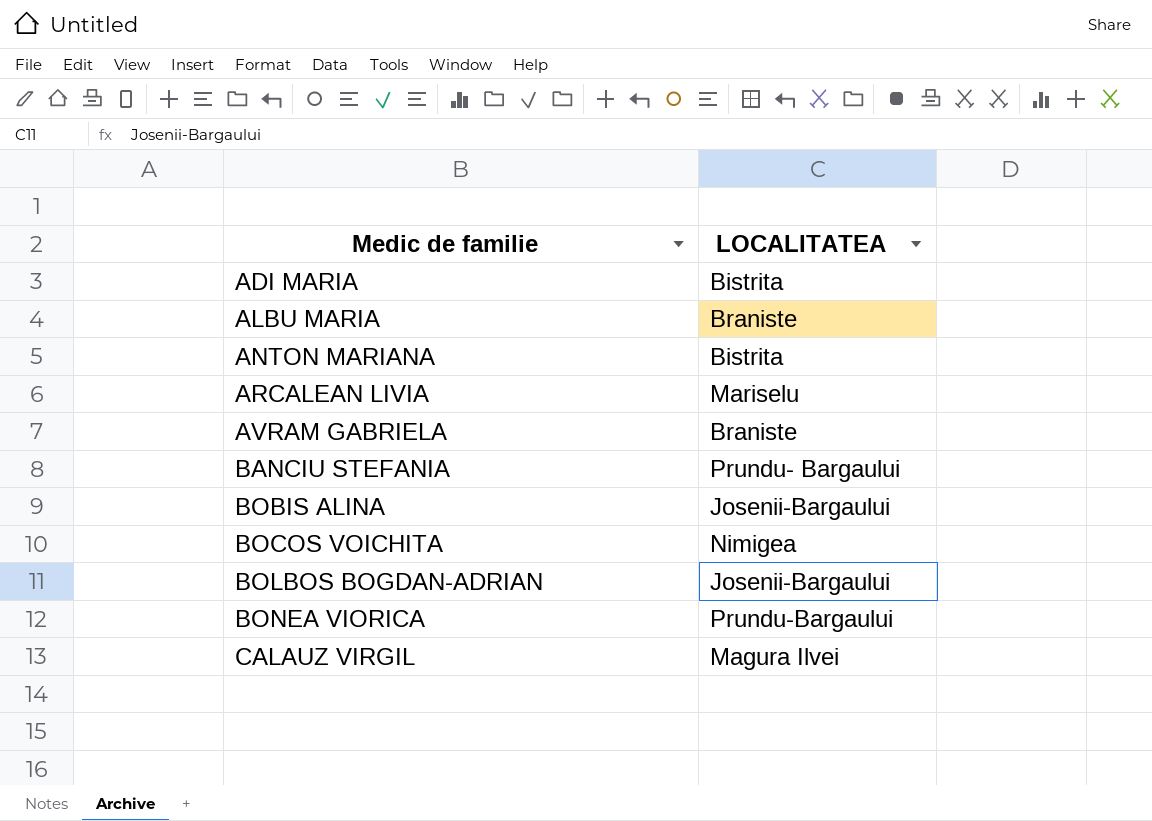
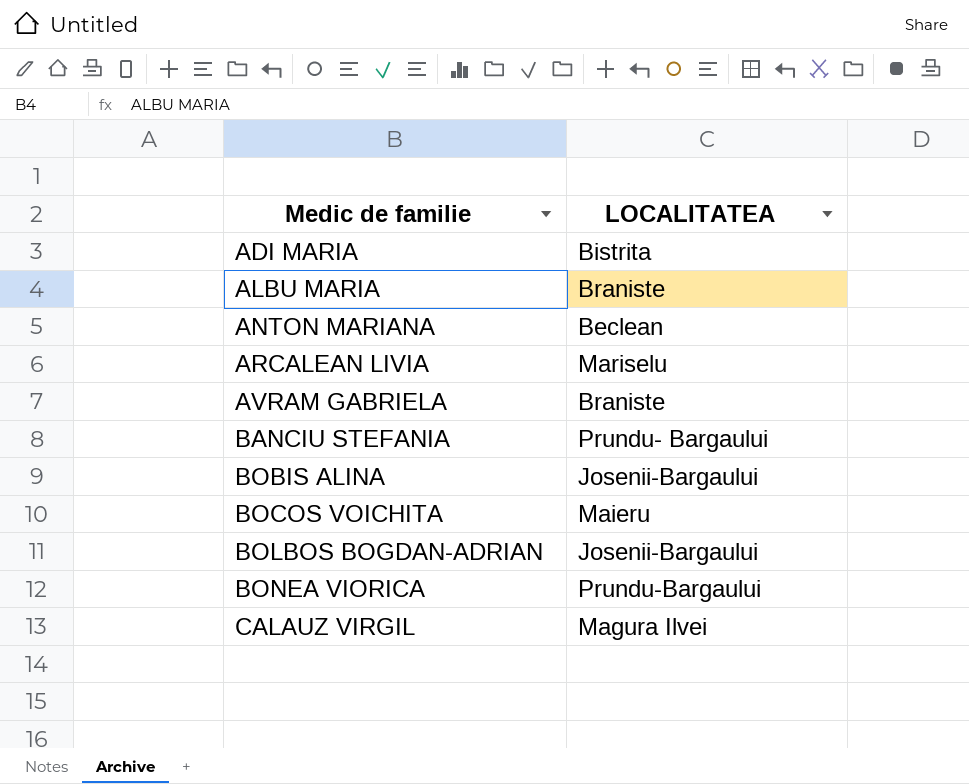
ANTON MARIANA | LOCALITATEA: Bistrita -> Beclean
BOCOS VOICHITA | LOCALITATEA: Nimigea -> Maieru

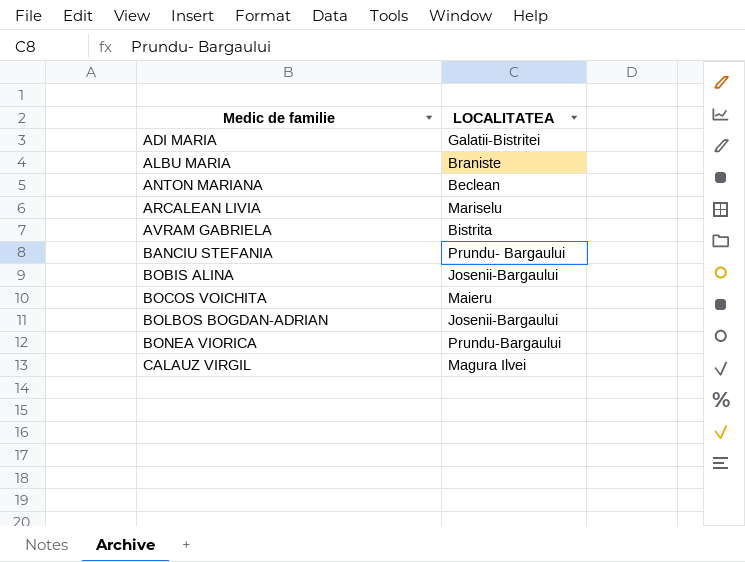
ADI MARIA | LOCALITATEA: Bistrita -> Galatii-Bistritei
AVRAM GABRIELA | LOCALITATEA: Braniste -> Bistrita

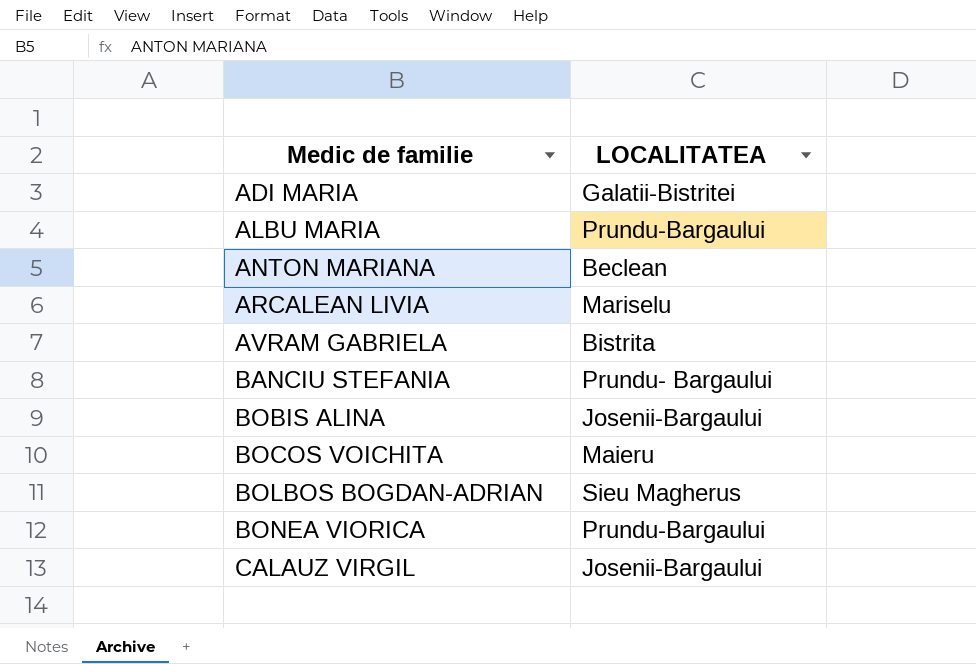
ALBU MARIA | LOCALITATEA: Braniste -> Prundu-Bargaului
BOLBOS BOGDAN-ADRIAN | LOCALITATEA: Josenii-Bargaului -> Sieu Magherus
CALAUZ VIRGIL | LOCALITATEA: Magura Ilvei -> Josenii-Bargaului

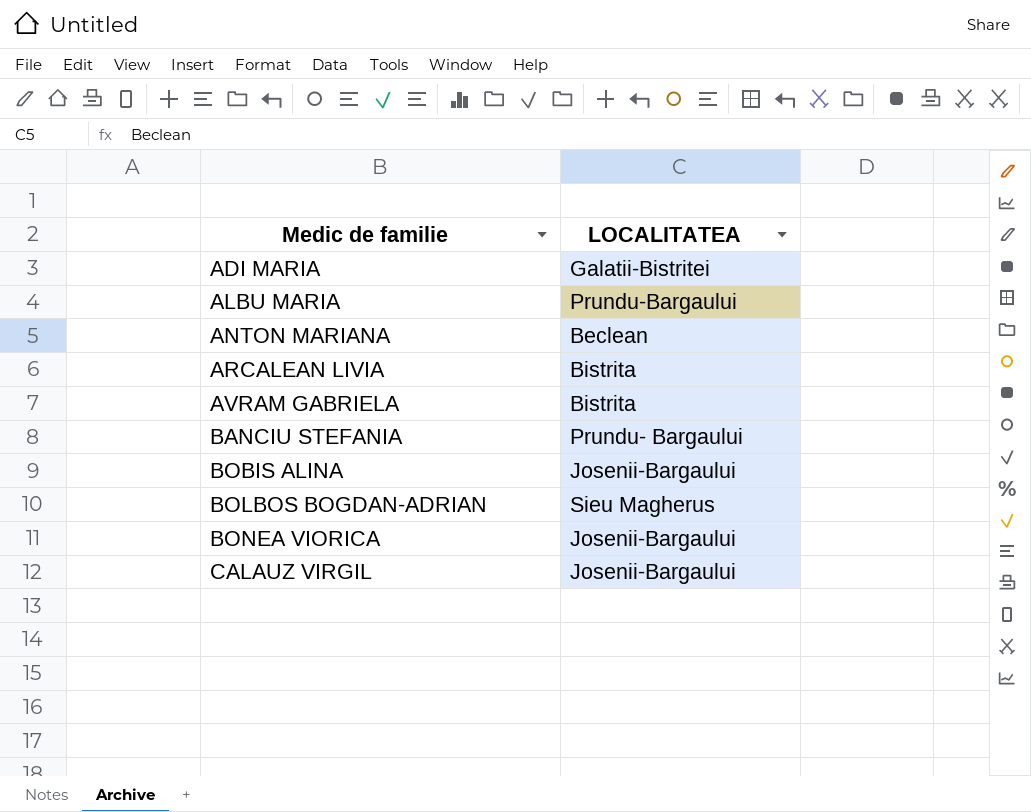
row BOCOS VOICHITA: Maieru -> none
ARCALEAN LIVIA | LOCALITATEA: Mariselu -> Bistrita
BONEA VIORICA | LOCALITATEA: Prundu-Bargaului -> Josenii-Bargaului

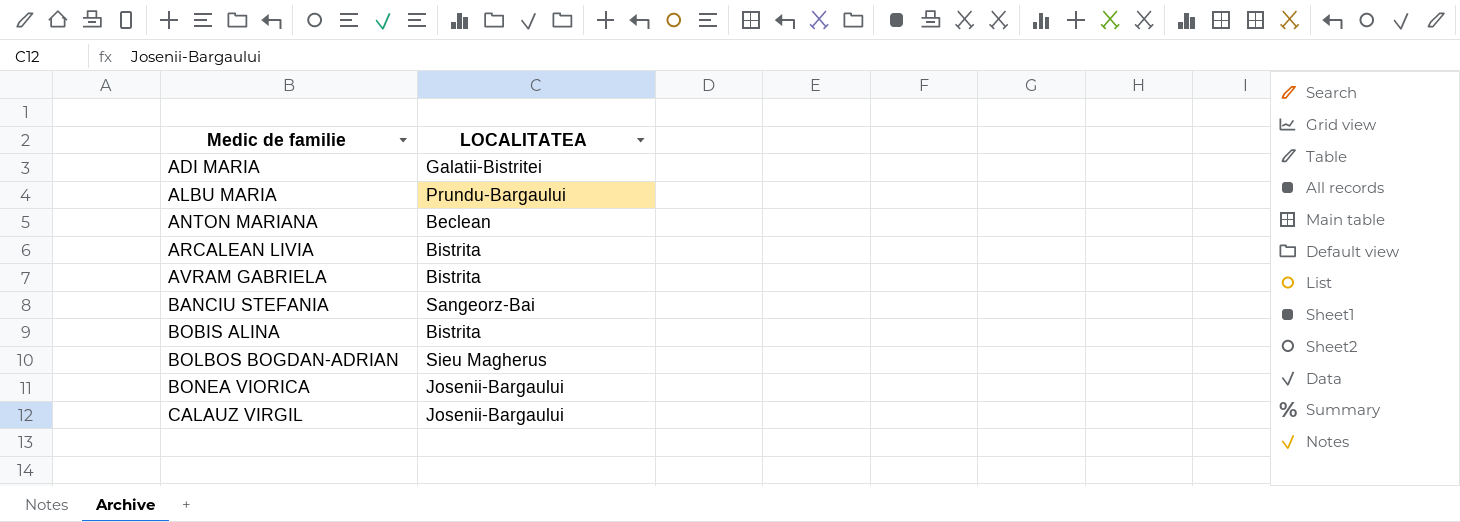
BANCIU STEFANIA | LOCALITATEA: Prundu- Bargaului -> Sangeorz-Bai
BOBIS ALINA | LOCALITATEA: Josenii-Bargaului -> Bistrita

